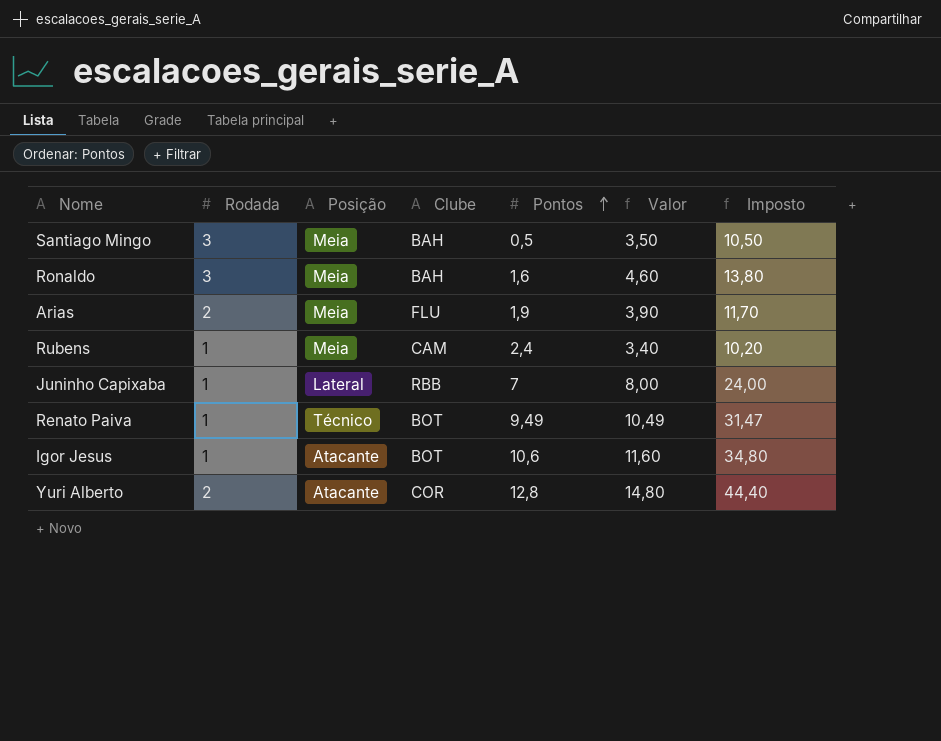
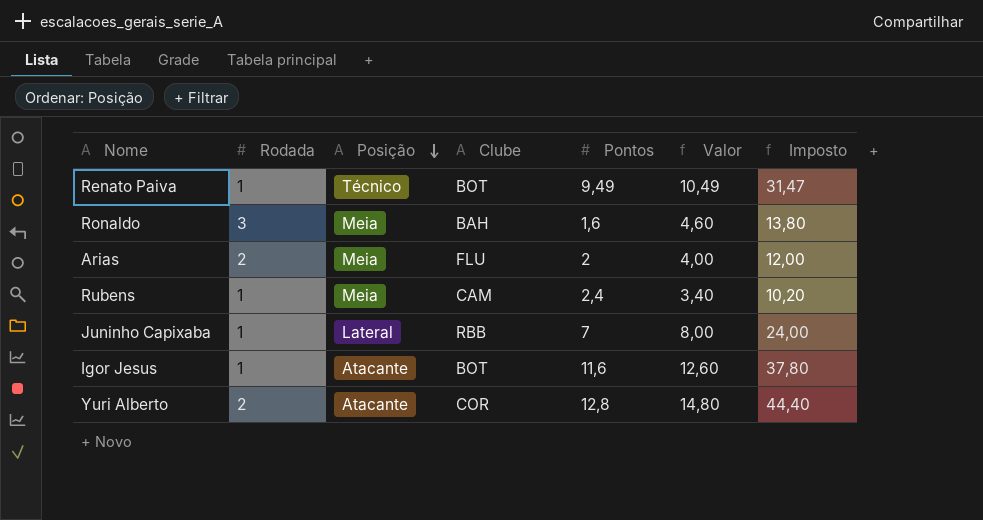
row order: Pontos ascending -> Posição descending
row Santiago Mingo: 3 | Meia | BAH | 0,5 | 3,50 | 10,50 -> none
Arias | Pontos: 1,9 -> 2
Arias | Valor: 3,90 -> 4,00
Arias | Imposto: 11,70 -> 12,00
Igor Jesus | Pontos: 10,6 -> 11,6
Igor Jesus | Valor: 11,60 -> 12,60
Igor Jesus | Imposto: 34,80 -> 37,80

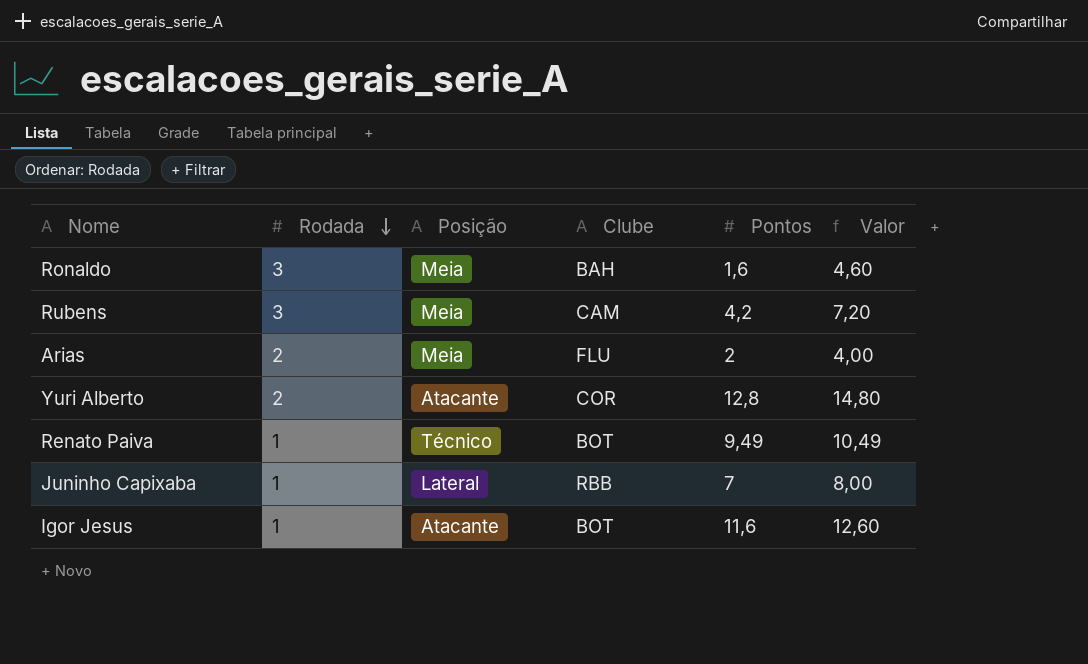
row order: Posição descending -> Rodada descending
column Imposto | formula: [Valor] * 3 -> none
Rubens | Rodada: 1 -> 3
Rubens | Pontos: 2,4 -> 4,2
Rubens | Valor: 3,40 -> 7,20

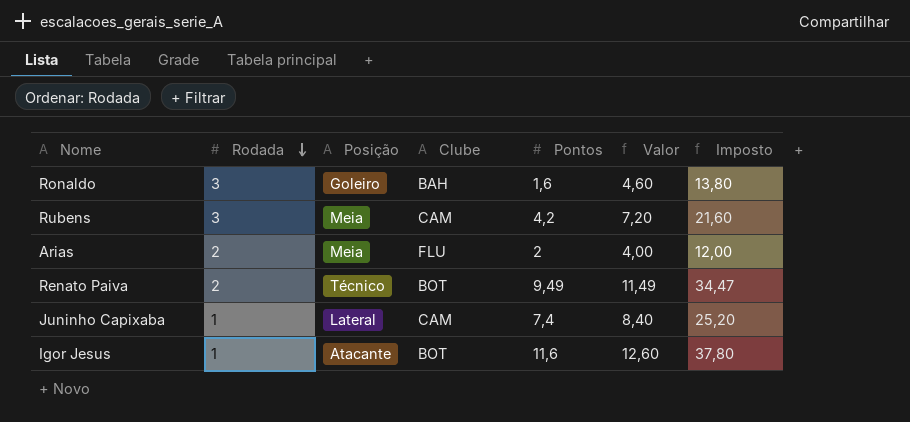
column Imposto | formula: none -> [Valor] * 3
row Yuri Alberto: 2 | Atacante | COR | 12,8 | 14,80 -> none
Ronaldo | Posição: Meia -> Goleiro
Renato Paiva | Rodada: 1 -> 2
Renato Paiva | Valor: 10,49 -> 11,49
Juninho Capixaba | Clube: RBB -> CAM
Juninho Capixaba | Pontos: 7 -> 7,4
Juninho Capixaba | Valor: 8,00 -> 8,40

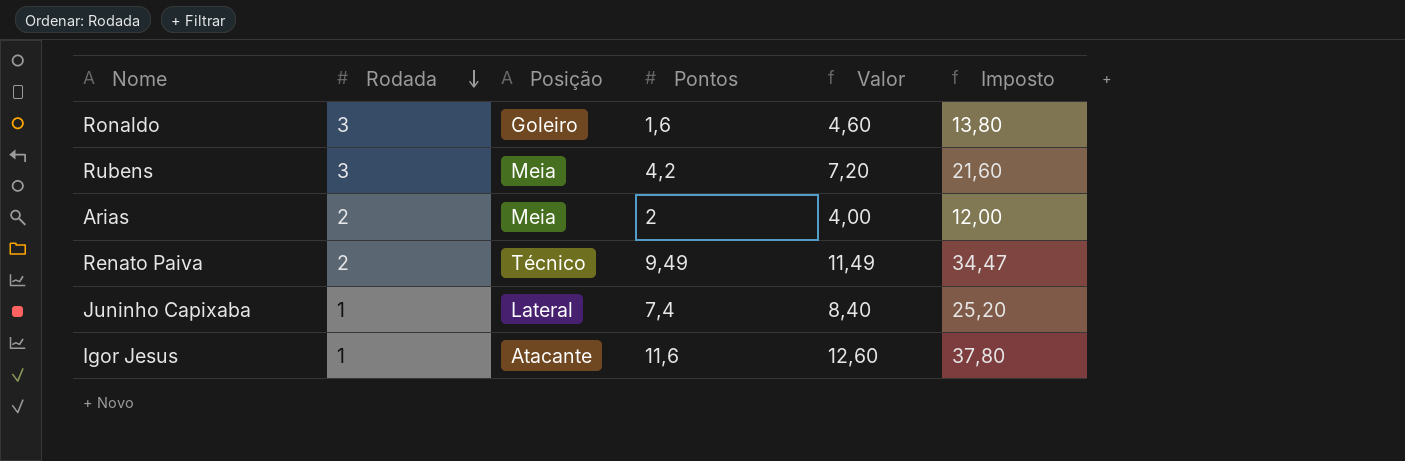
column Clube | position: 4 -> none

